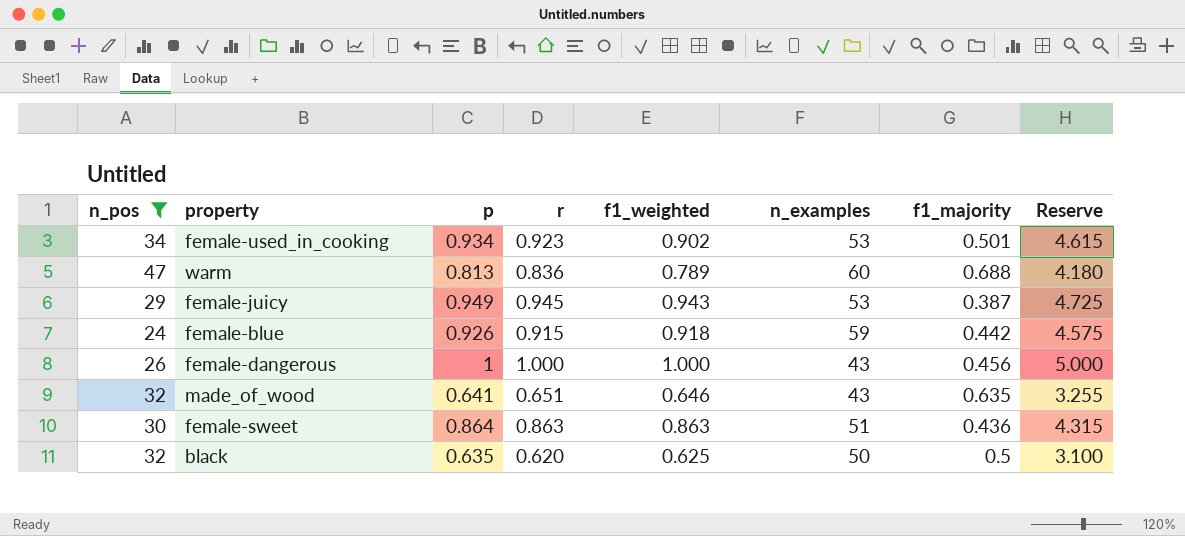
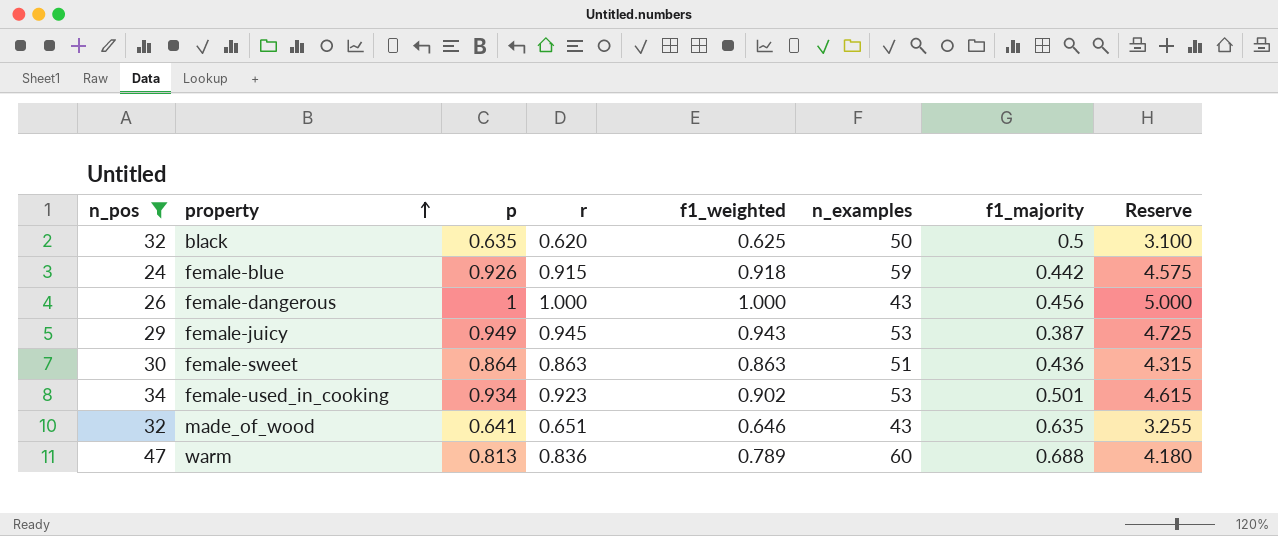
row order: none -> property ascending

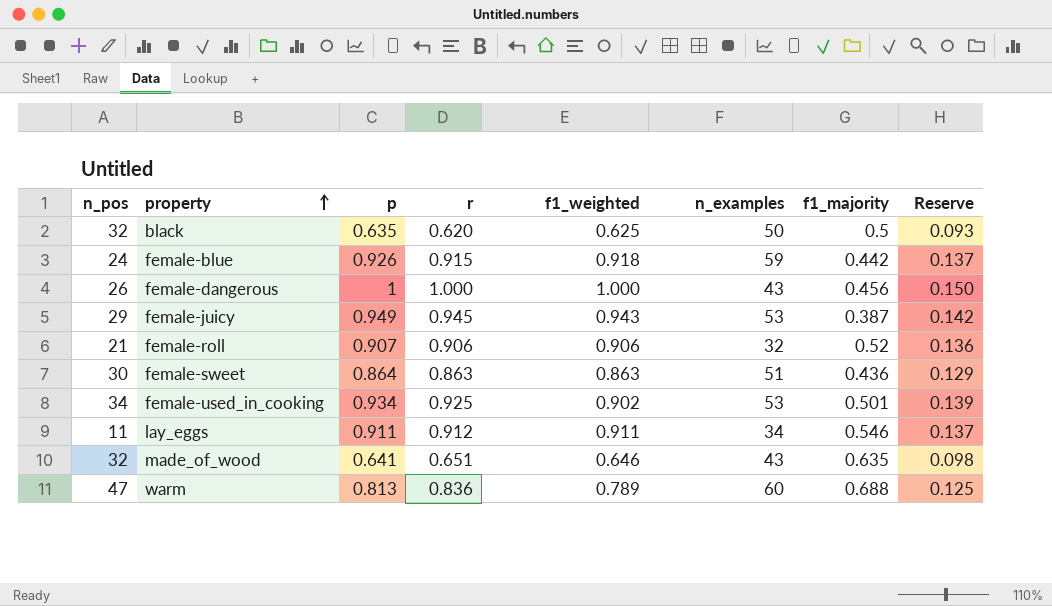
filter: n_pos >= 24 -> none
column Reserve | formula: [r] * 5 -> [r] * 0.15
female-used_in_cooking | r: 0.923 -> 0.925

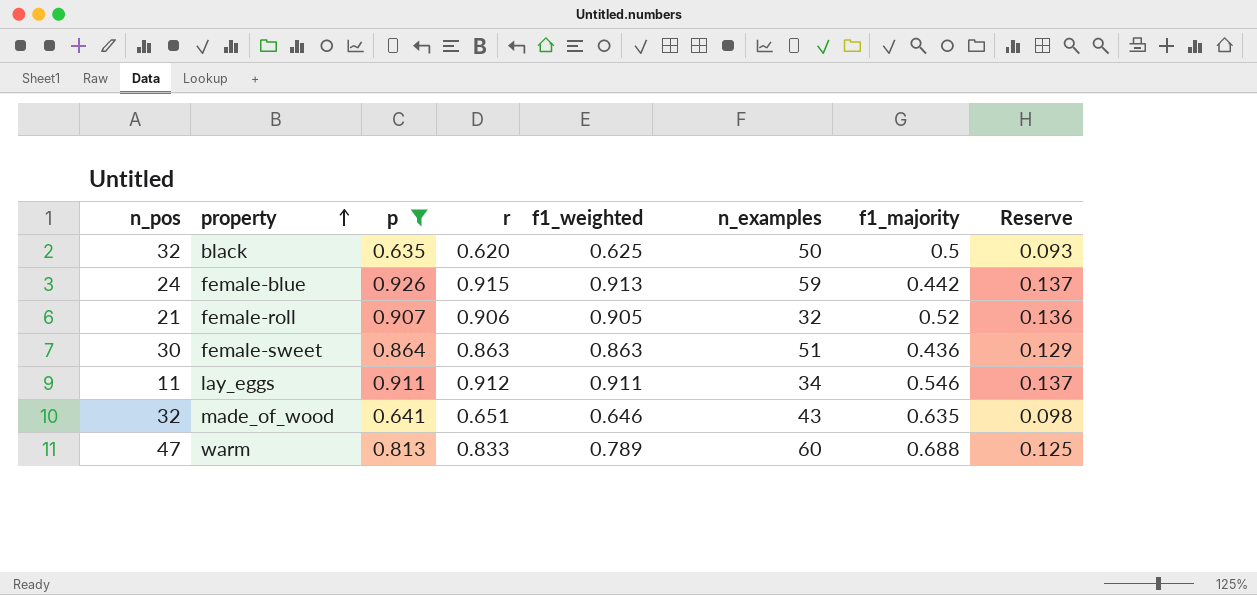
filter: none -> p <= 0.926
female-blue | f1_weighted: 0.918 -> 0.913
female-roll | f1_weighted: 0.906 -> 0.905
warm | r: 0.836 -> 0.833

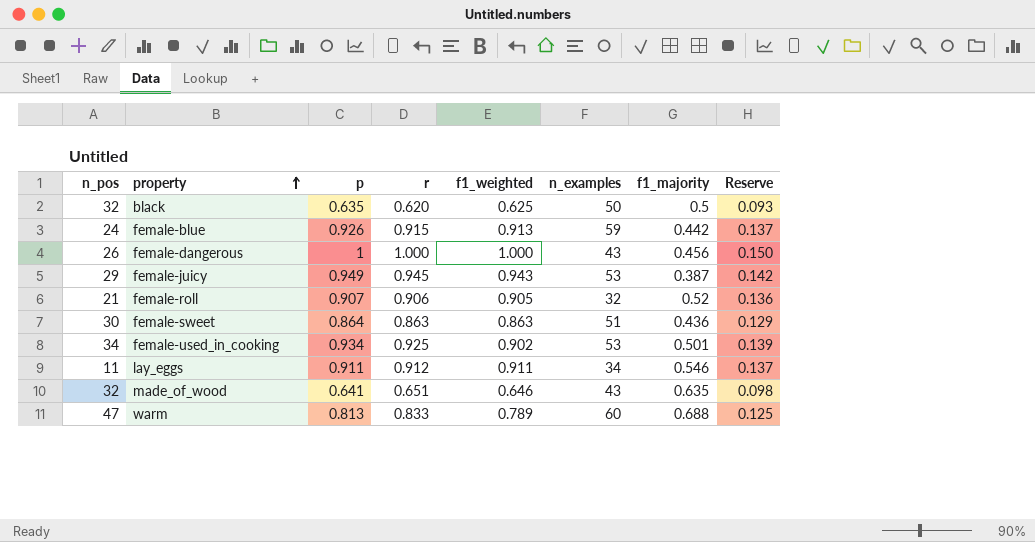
filter: p <= 0.926 -> none

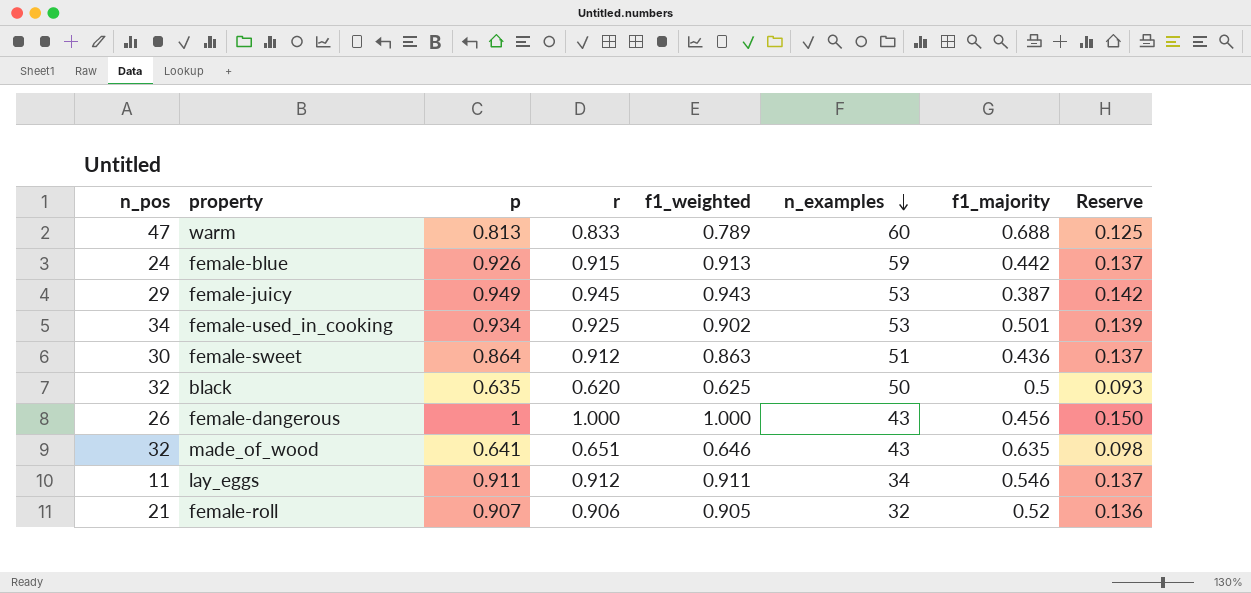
row order: property ascending -> n_examples descending
female-sweet | r: 0.863 -> 0.912
female-sweet | Reserve: 0.129 -> 0.137

